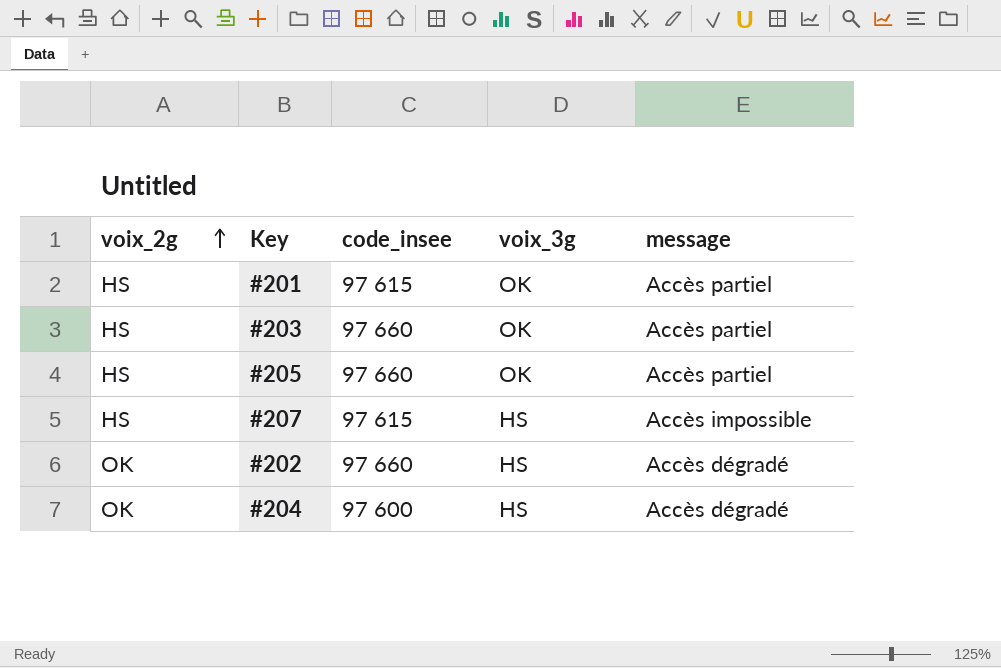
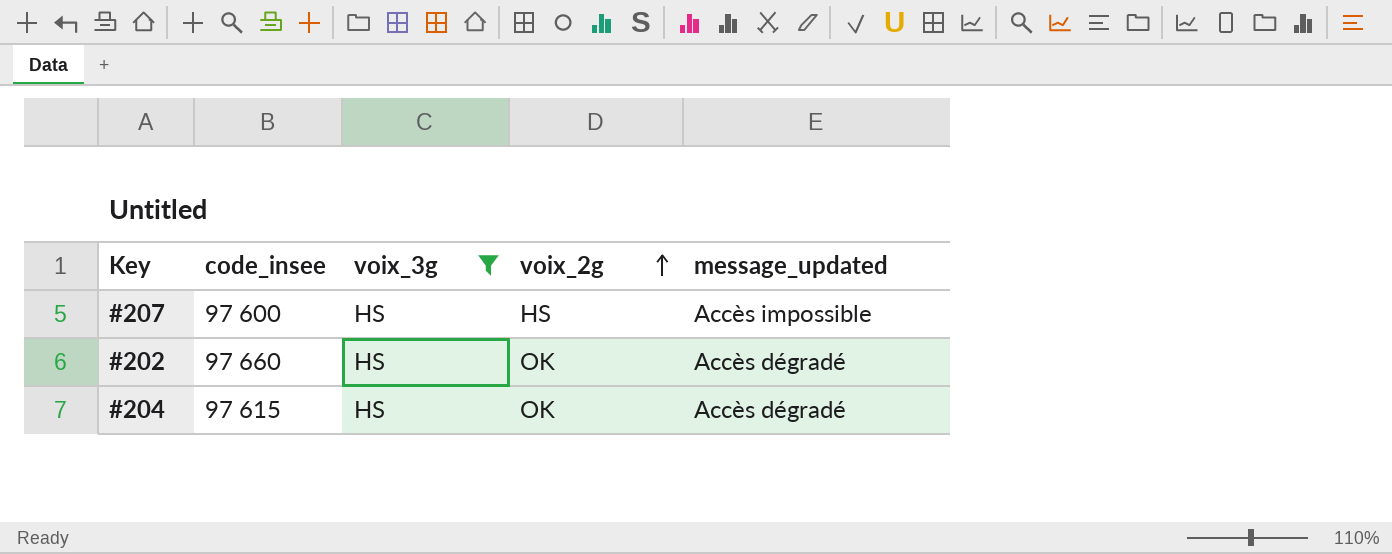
filter: none -> voix_3g = HS
column voix_2g | position: 1 -> 4
column name: message -> message_updated
#207 | code_insee: 97 615 -> 97 600
#204 | code_insee: 97 600 -> 97 615

